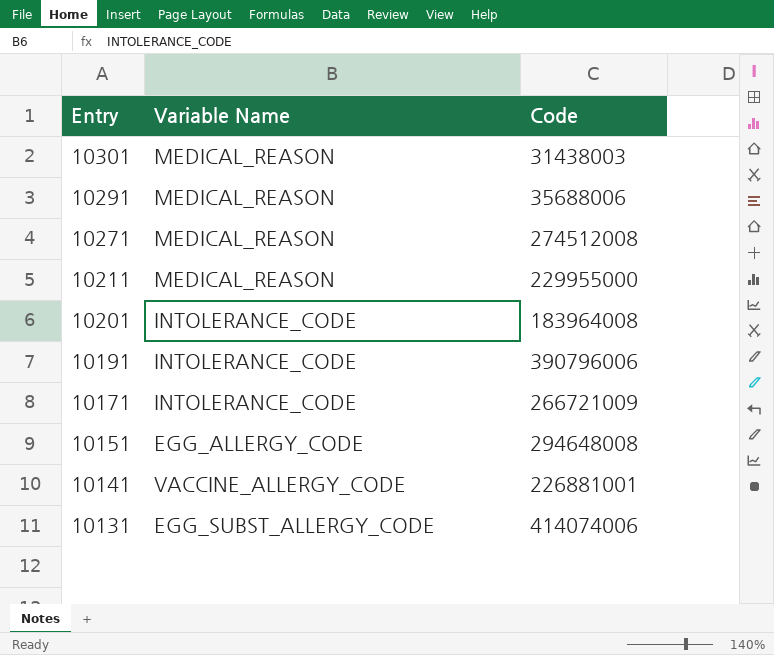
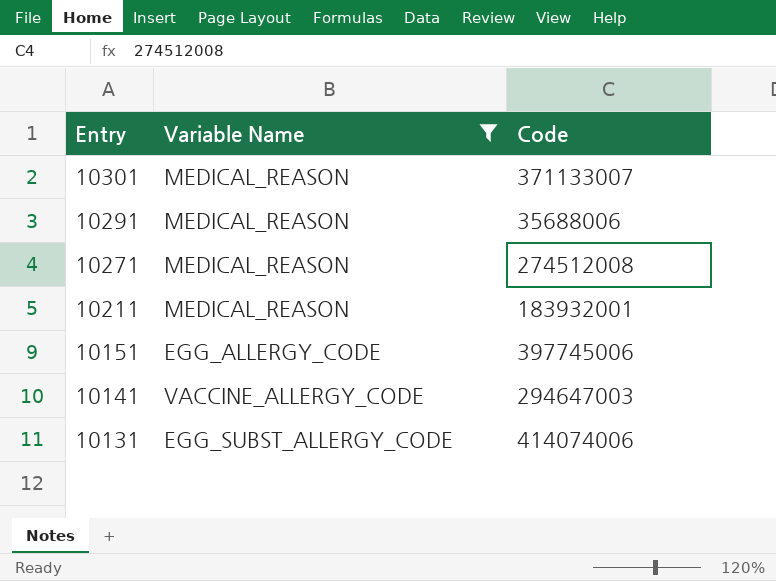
filter: none -> Variable Name != INTOLERANCE_CODE
10301 | Code: 31438003 -> 371133007
10211 | Code: 229955000 -> 183932001
10151 | Code: 294648008 -> 397745006
10141 | Code: 226881001 -> 294647003

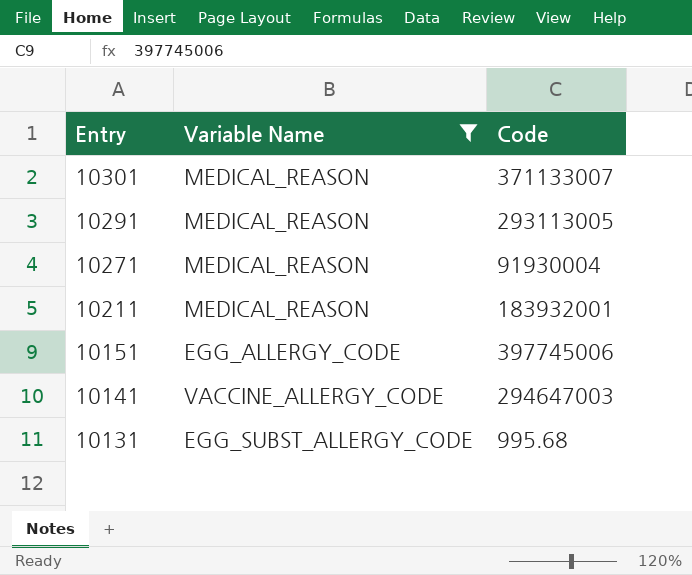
10291 | Code: 35688006 -> 293113005
10271 | Code: 274512008 -> 91930004
10131 | Code: 414074006 -> 995.68

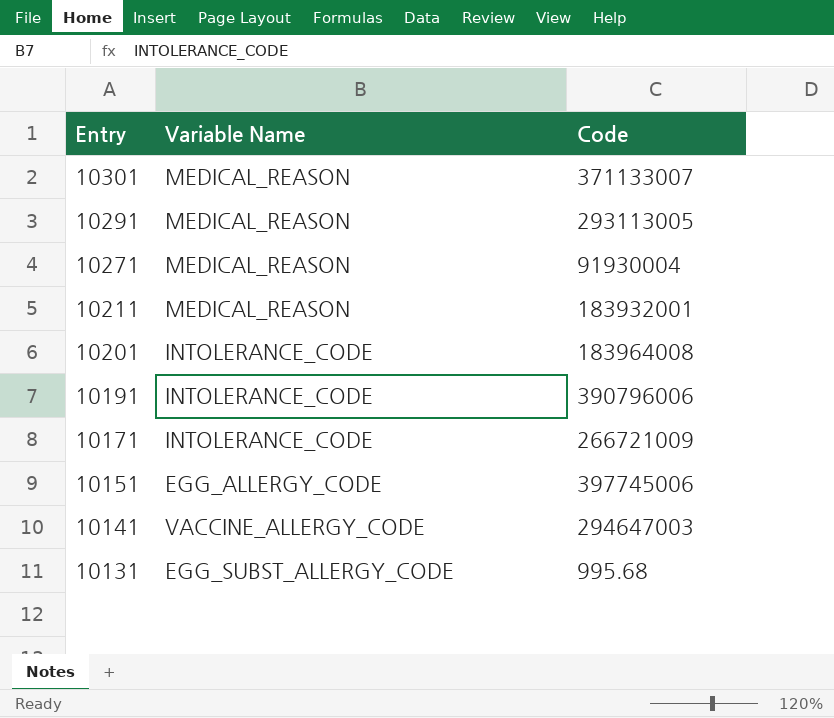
filter: Variable Name != INTOLERANCE_CODE -> none

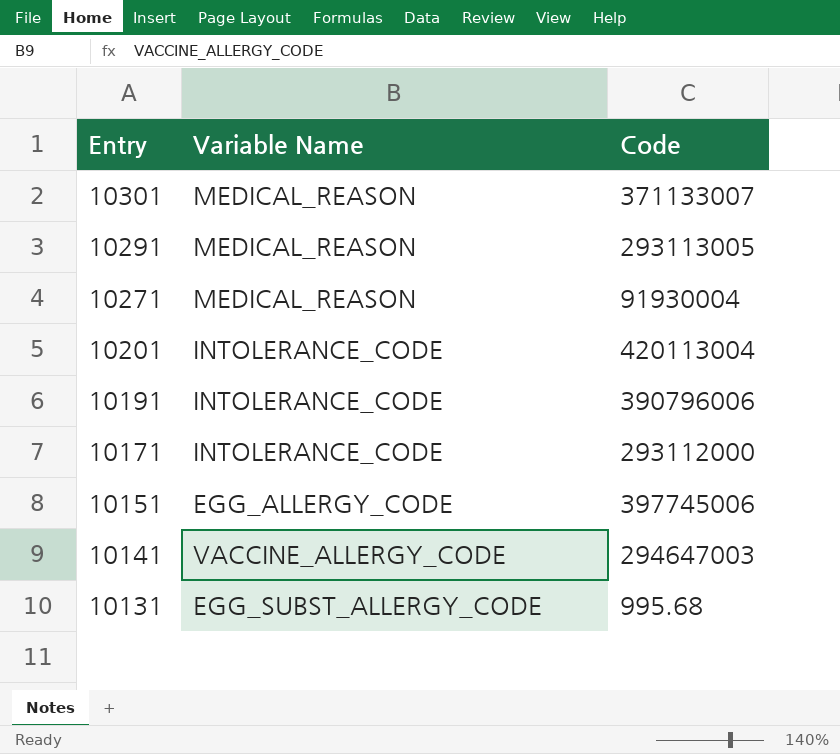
row 10211: MEDICAL_REASON | 183932001 -> none
10201 | Code: 183964008 -> 420113004
10171 | Code: 266721009 -> 293112000

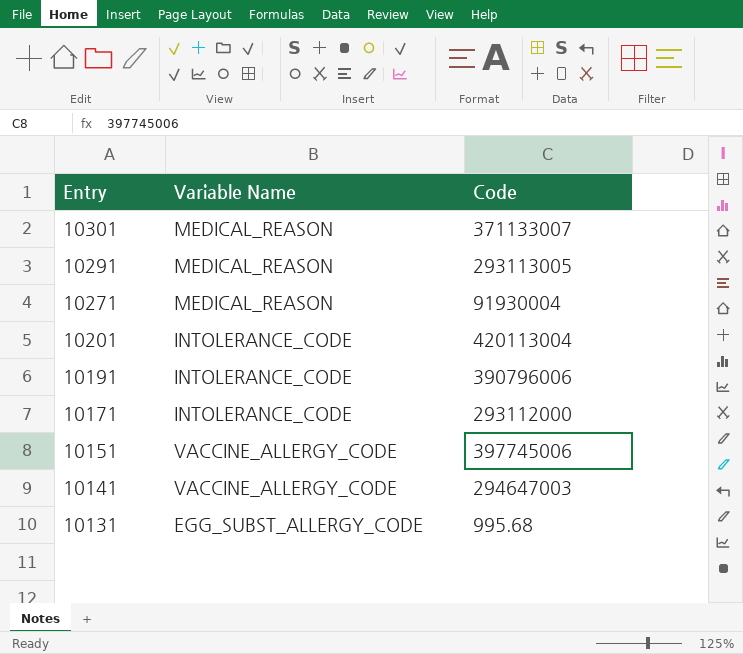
10151 | Variable Name: EGG_ALLERGY_CODE -> VACCINE_ALLERGY_CODE

